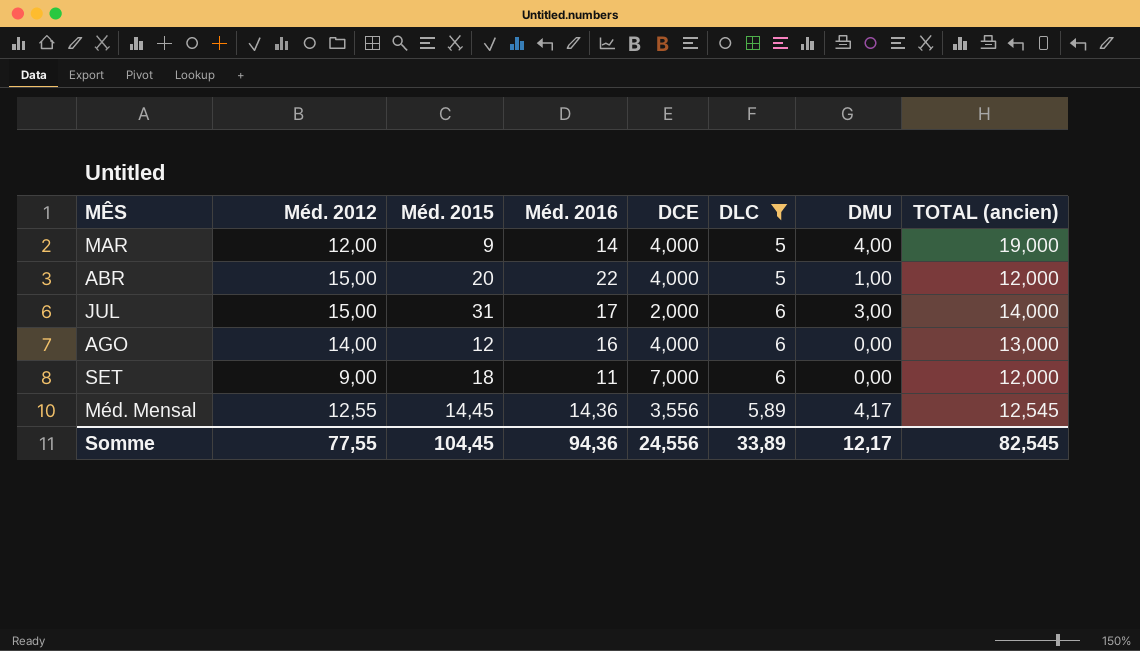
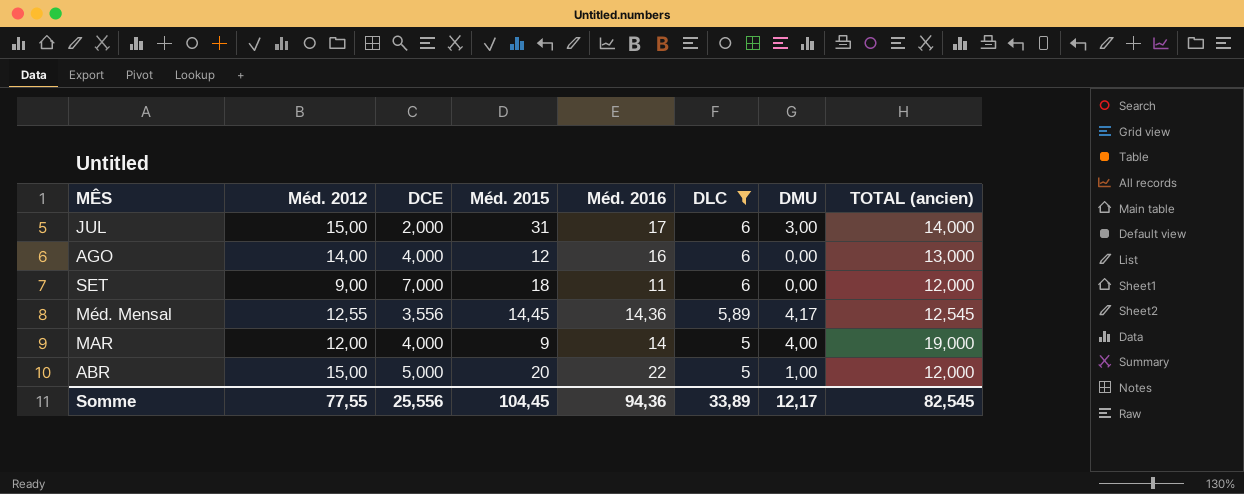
row order: none -> DLC descending
column DCE | position: 5 -> 3
ABR | DCE: 4,000 -> 5,000
Somme | DCE: 24,556 -> 25,556

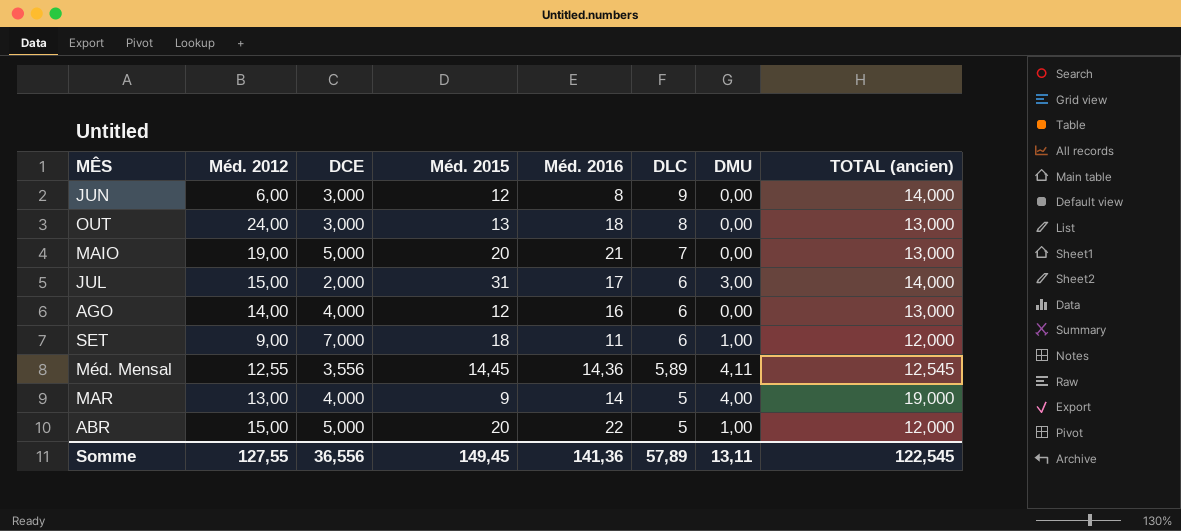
filter: DLC <= 6 -> none
SET | DMU: 0,00 -> 1,00
Méd. Mensal | DMU: 4,17 -> 4,11
MAR | Méd. 2012: 12,00 -> 13,00
Somme | Méd. 2012: 77,55 -> 127,55
Somme | DCE: 25,556 -> 36,556
Somme | Méd. 2015: 104,45 -> 149,45
Somme | Méd. 2016: 94,36 -> 141,36
Somme | DLC: 33,89 -> 57,89
Somme | DMU: 12,17 -> 13,11
Somme | TOTAL (ancien): 82,545 -> 122,545

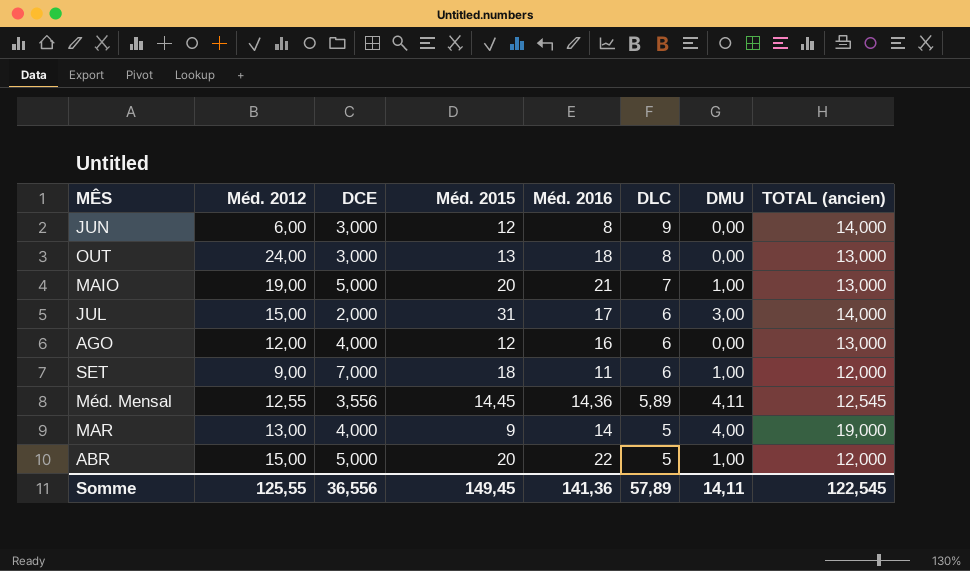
MAIO | DMU: 0,00 -> 1,00
AGO | Méd. 2012: 14,00 -> 12,00
Somme | Méd. 2012: 127,55 -> 125,55
Somme | DMU: 13,11 -> 14,11

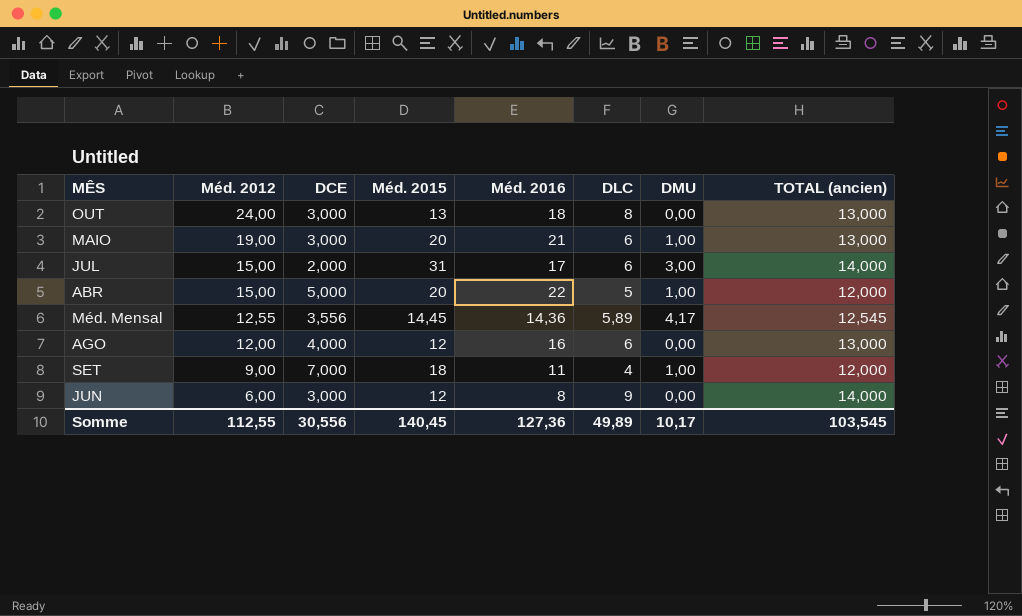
row order: DLC descending -> Méd. 2012 descending
row MAR: 13,00 | 4,000 | 9 | 14 | 5 | 4,00 | 19,000 -> none
MAIO | DCE: 5,000 -> 3,000
MAIO | DLC: 7 -> 6
Méd. Mensal | DMU: 4,11 -> 4,17
SET | DLC: 6 -> 4
Somme | Méd. 2012: 125,55 -> 112,55
Somme | DCE: 36,556 -> 30,556
Somme | Méd. 2015: 149,45 -> 140,45
Somme | Méd. 2016: 141,36 -> 127,36
Somme | DLC: 57,89 -> 49,89
Somme | DMU: 14,11 -> 10,17
Somme | TOTAL (ancien): 122,545 -> 103,545

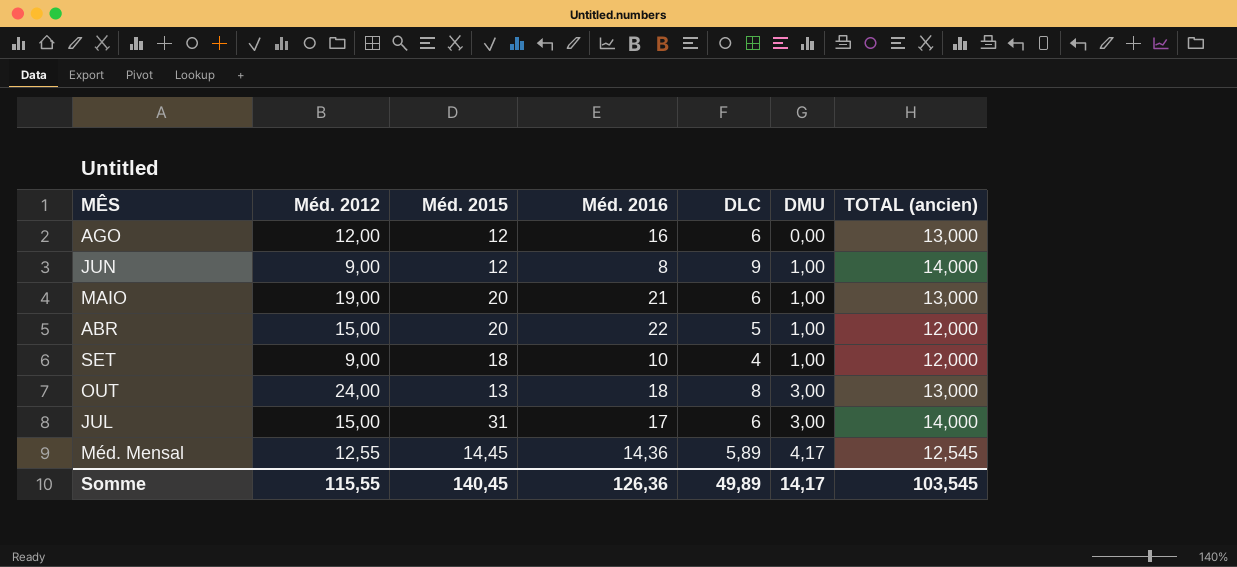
row order: Méd. 2012 descending -> DMU ascending
column DCE | position: 3 -> none
JUN | Méd. 2012: 6,00 -> 9,00
JUN | DMU: 0,00 -> 1,00
SET | Méd. 2016: 11 -> 10
OUT | DMU: 0,00 -> 3,00
Somme | Méd. 2012: 112,55 -> 115,55
Somme | Méd. 2016: 127,36 -> 126,36
Somme | DMU: 10,17 -> 14,17

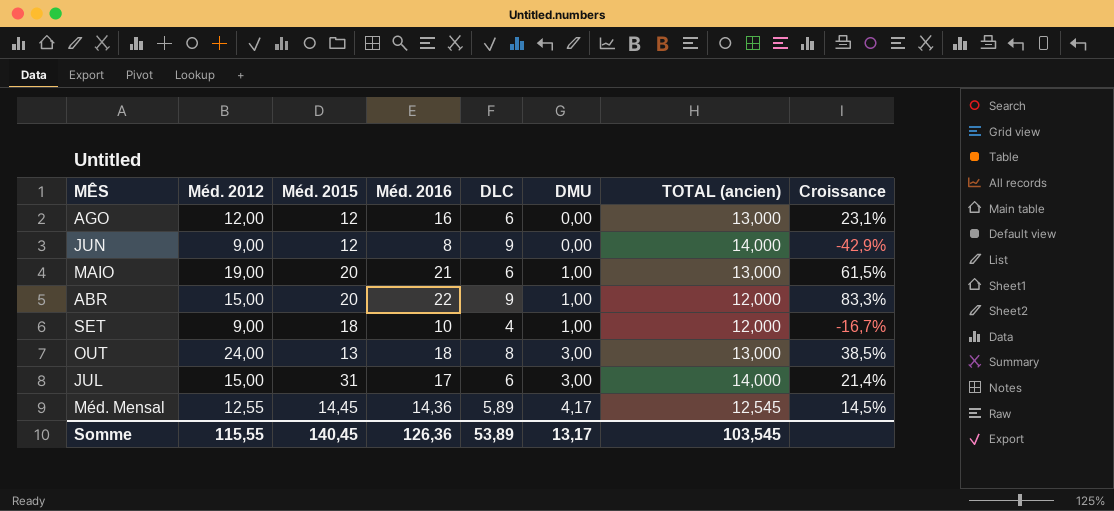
column Croissance | formula: none -> ([Méd. 2016] - [TOTAL (ancien)]) / [TOTAL (ancien)]
JUN | DMU: 1,00 -> 0,00
ABR | DLC: 5 -> 9
Somme | DLC: 49,89 -> 53,89
Somme | DMU: 14,17 -> 13,17

